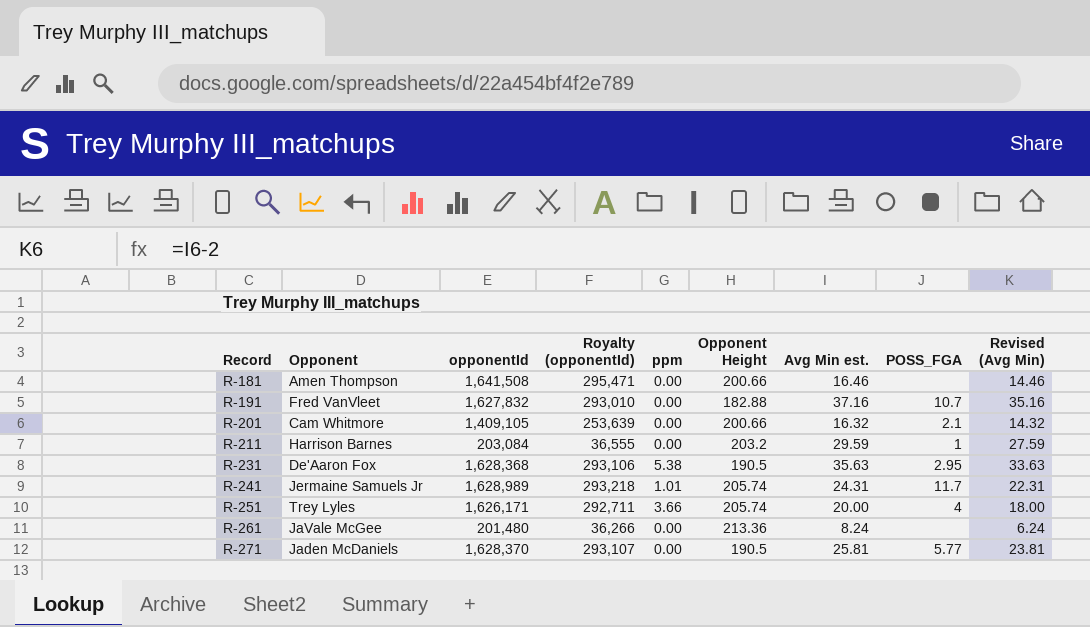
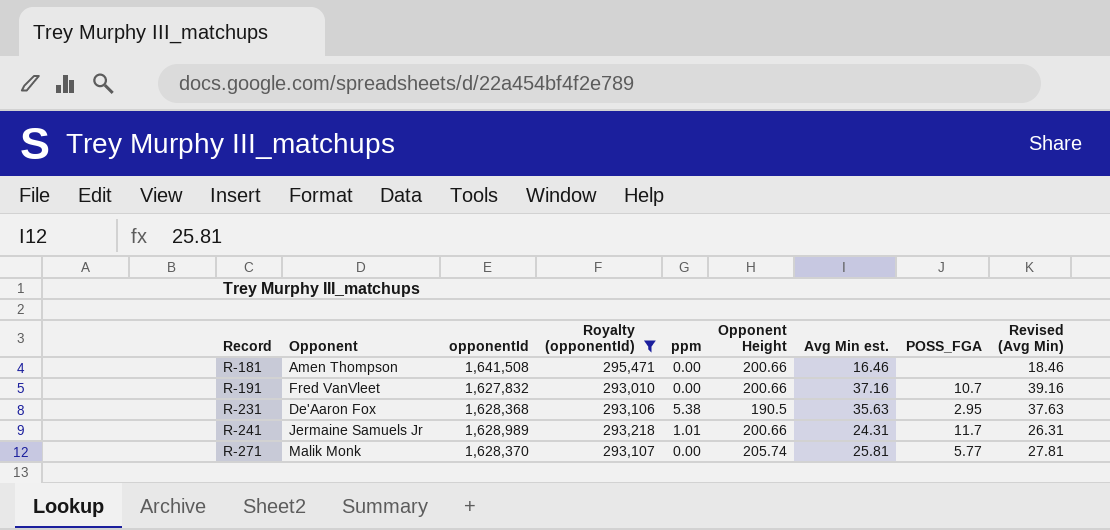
filter: none -> Royalty (opponentId) >= 293,010
column Revised (Avg Min) | formula: [Avg Min est.] - 2 -> [Avg Min est.] + 2
R-191 | Opponent Height: 182.88 -> 200.66
R-241 | Opponent Height: 205.74 -> 200.66
R-271 | Opponent: Jaden McDaniels -> Malik Monk
R-271 | Opponent Height: 190.5 -> 205.74

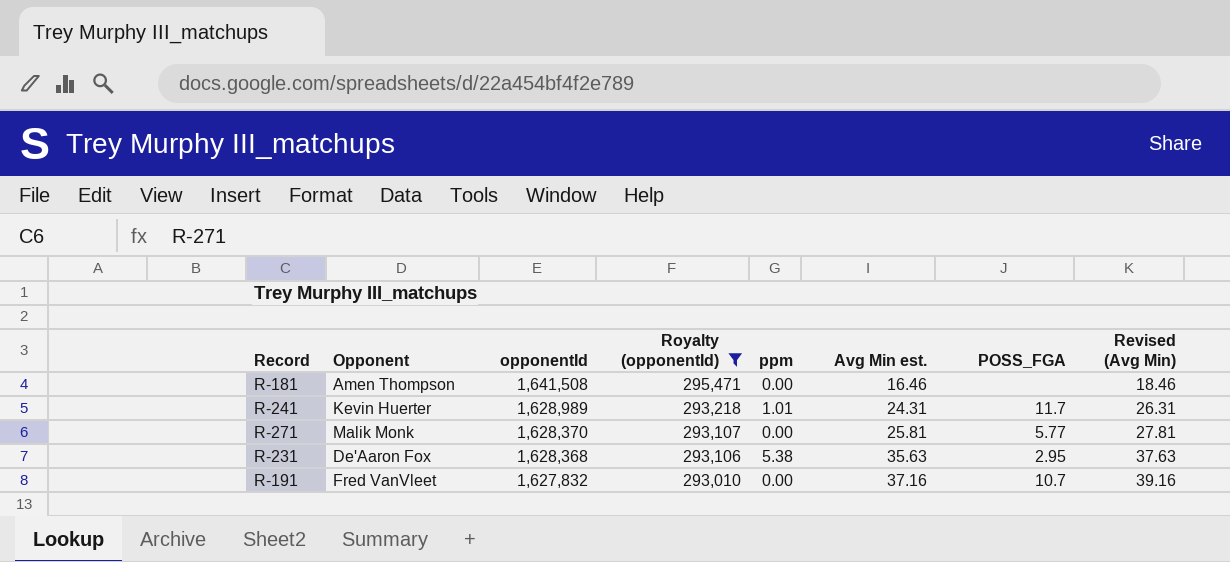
row order: Record ascending -> opponentId descending
column Opponent Height | position: 6 -> none
R-241 | Opponent: Jermaine Samuels Jr -> Kevin Huerter

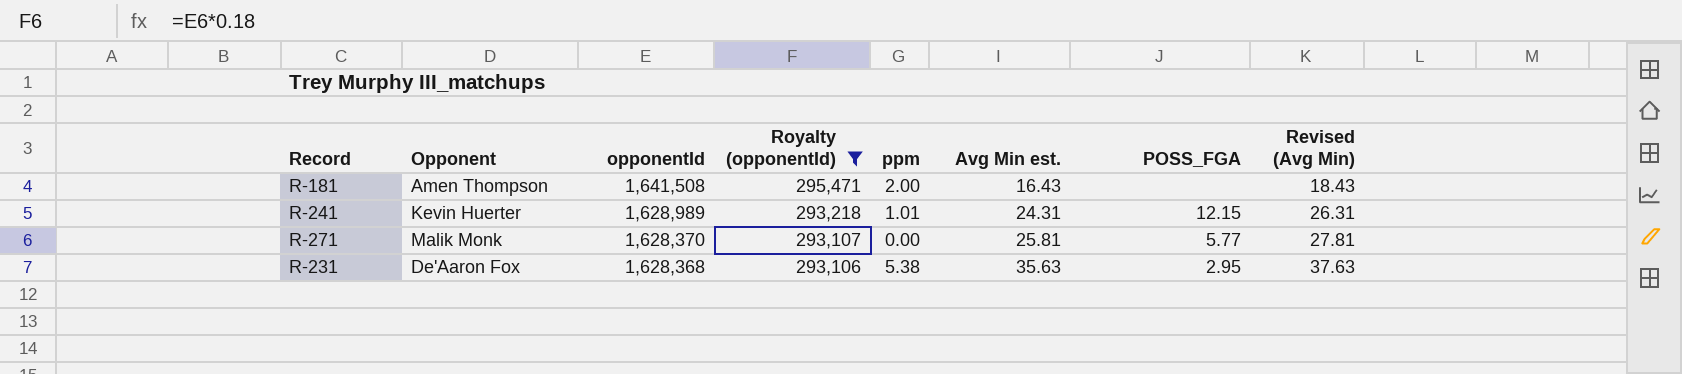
row R-191: Fred VanVleet | 1,627,832 | 293,010 | 0.00 | 37.16 | 10.7 | 39.16 -> none
R-181 | ppm: 0.00 -> 2.00
R-181 | Avg Min est.: 16.46 -> 16.43
R-181 | Revised (Avg Min): 18.46 -> 18.43
R-241 | POSS_FGA: 11.7 -> 12.15

